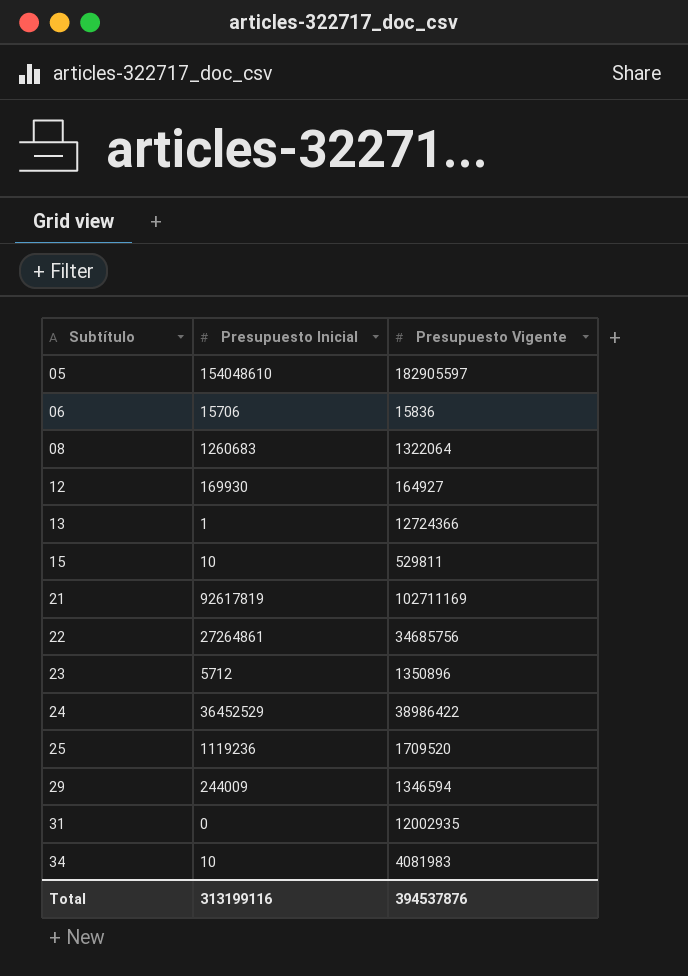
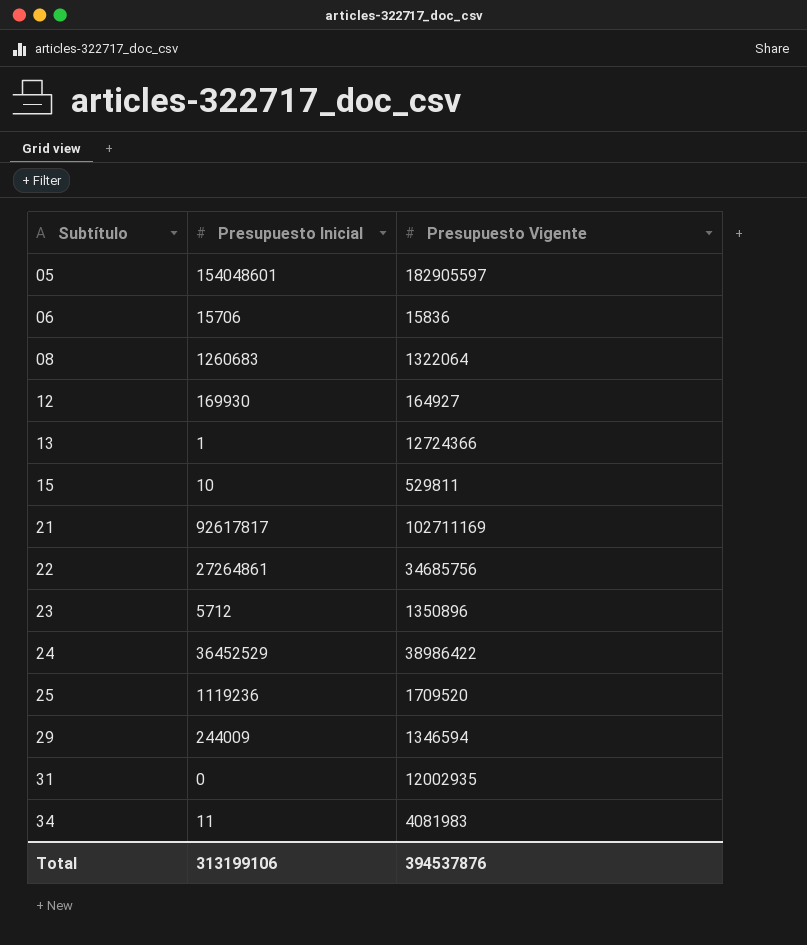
05 | Presupuesto Inicial: 154048610 -> 154048601
21 | Presupuesto Inicial: 92617819 -> 92617817
34 | Presupuesto Inicial: 10 -> 11
Total | Presupuesto Inicial: 313199116 -> 313199106

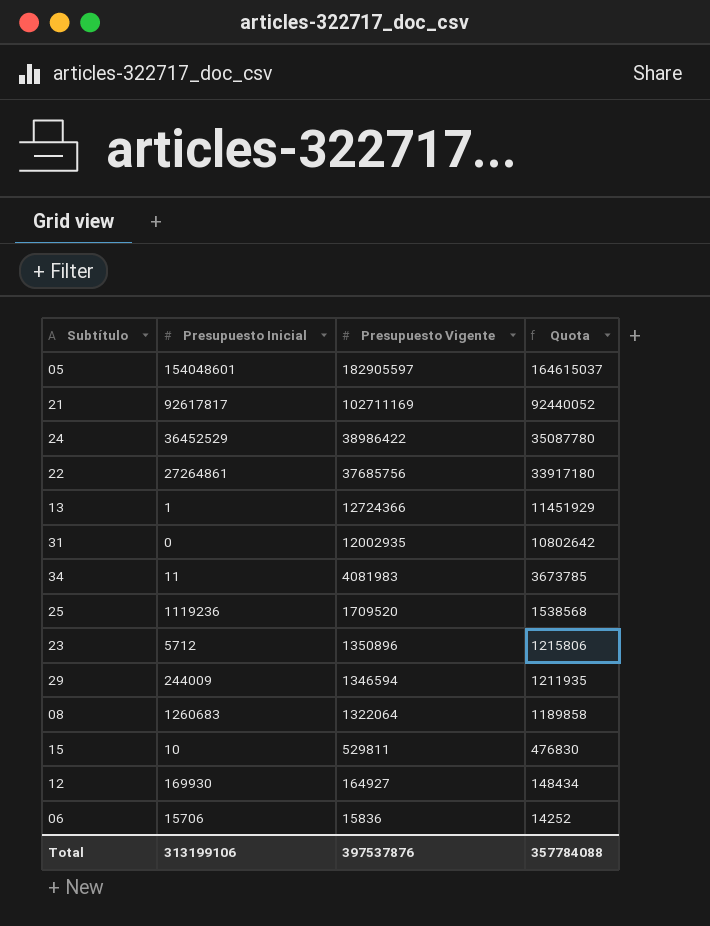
row order: Subtítulo ascending -> Presupuesto Vigente descending
column Quota | formula: none -> [Presupuesto Vigente] * 0.9
22 | Presupuesto Vigente: 34685756 -> 37685756
Total | Presupuesto Vigente: 394537876 -> 397537876

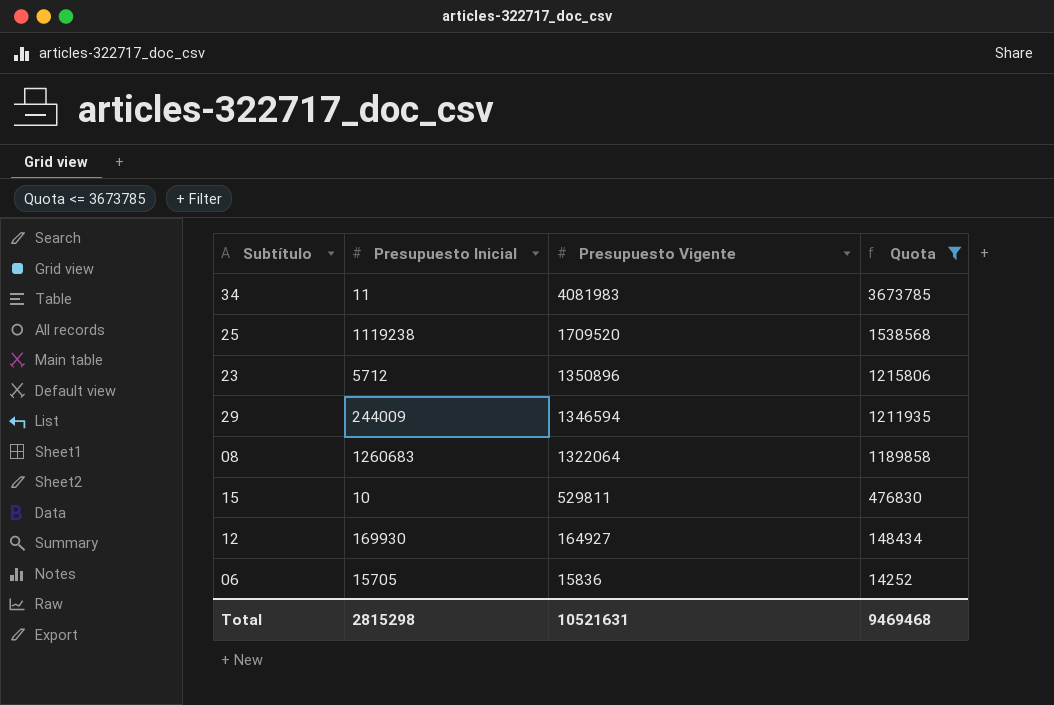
filter: none -> Quota <= 3673785
25 | Presupuesto Inicial: 1119236 -> 1119238
06 | Presupuesto Inicial: 15706 -> 15705
Total | Presupuesto Inicial: 313199106 -> 2815298
Total | Presupuesto Vigente: 397537876 -> 10521631
Total | Quota: 357784088 -> 9469468

